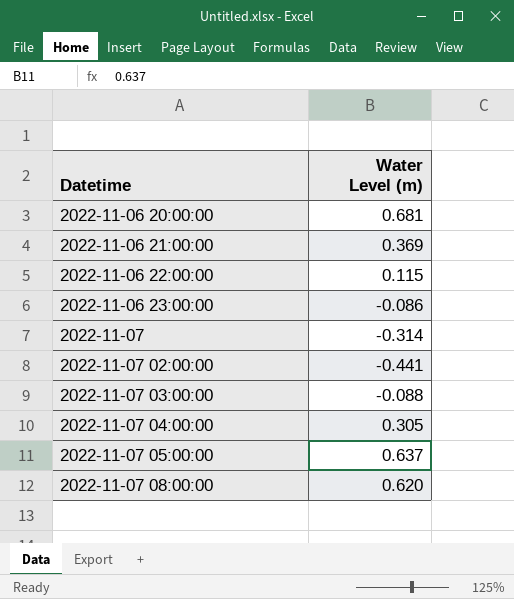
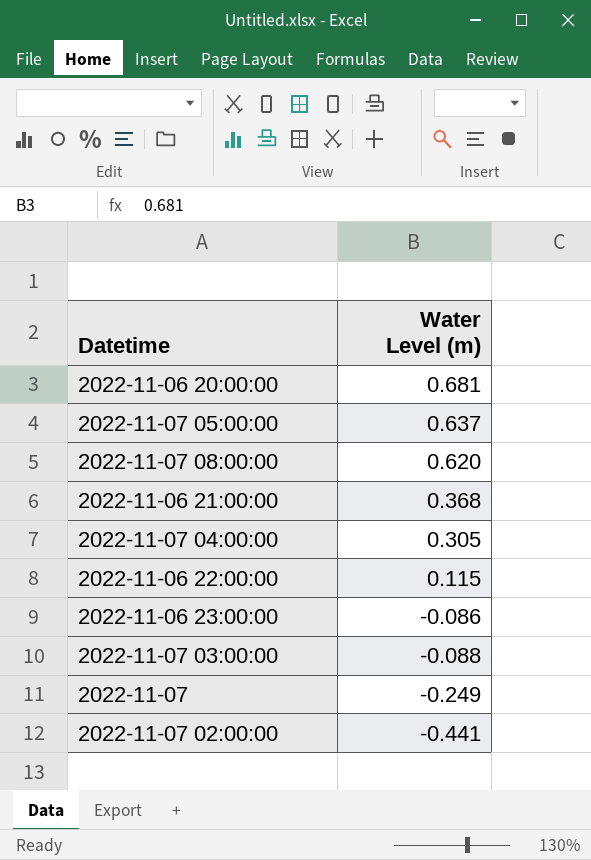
row order: Datetime ascending -> Water Level (m) descending
2022-11-06 21:00:00 | Water Level (m): 0.369 -> 0.368
2022-11-07 | Water Level (m): -0.314 -> -0.249

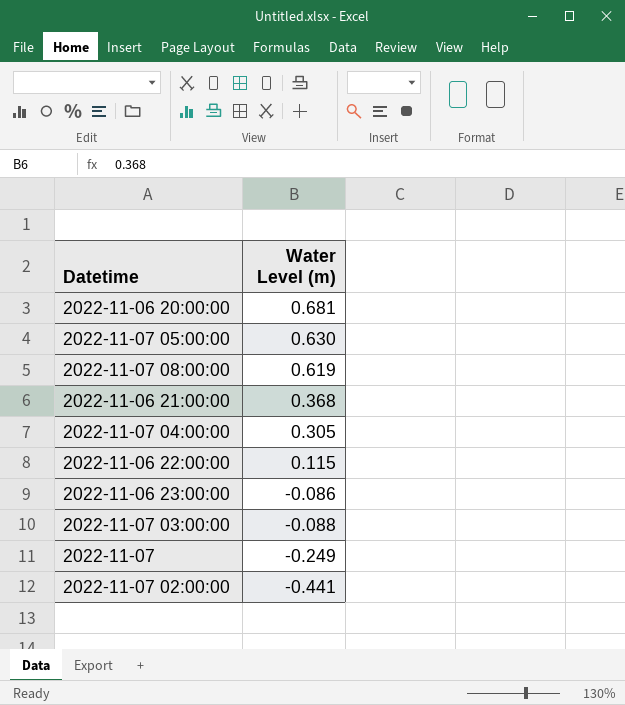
2022-11-07 05:00:00 | Water Level (m): 0.637 -> 0.630
2022-11-07 08:00:00 | Water Level (m): 0.620 -> 0.619

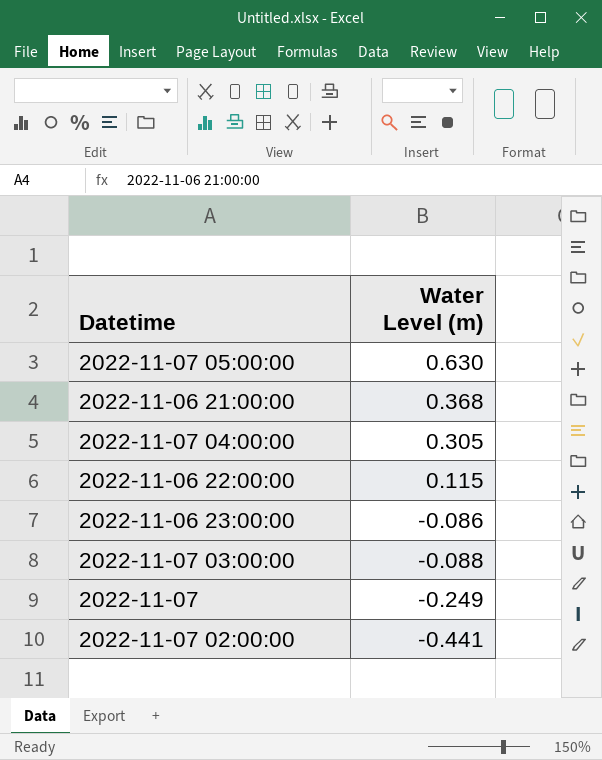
row 2022-11-06 20:00:00: 0.681 -> none
row 2022-11-07 08:00:00: 0.619 -> none

